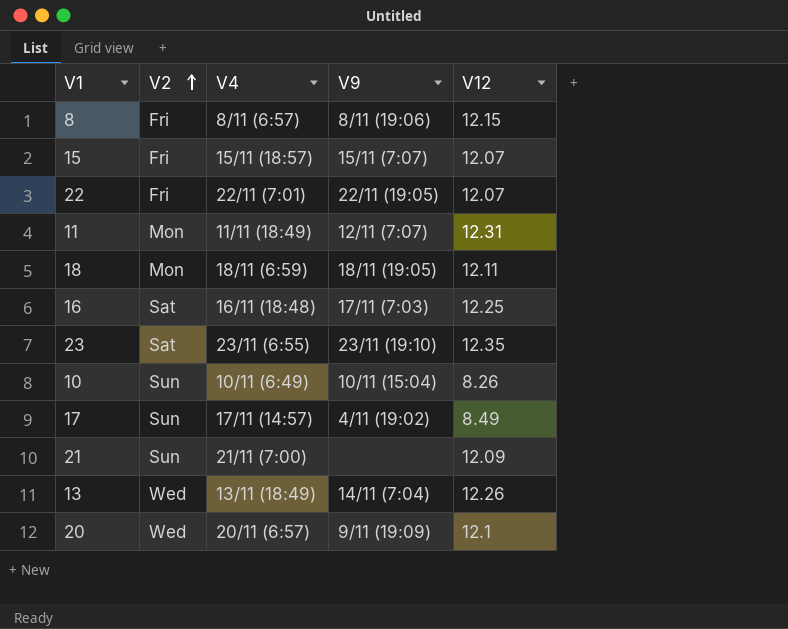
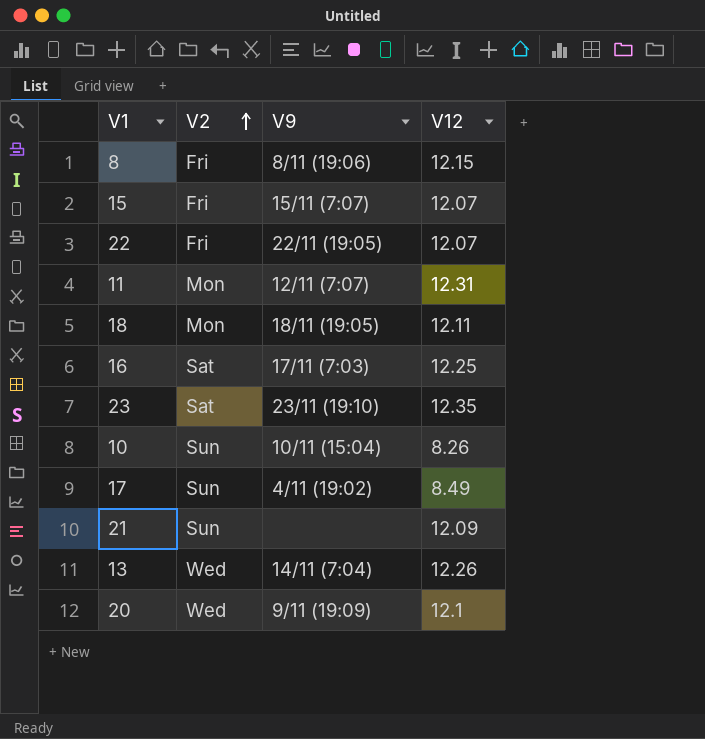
column V4 | position: 3 -> none

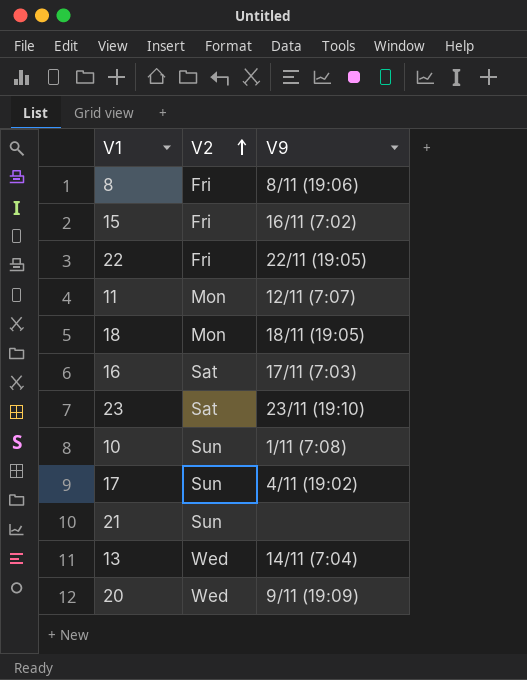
column V12 | position: 4 -> none
15 | V9: 15/11 (7:07) -> 16/11 (7:02)
10 | V9: 10/11 (15:04) -> 1/11 (7:08)

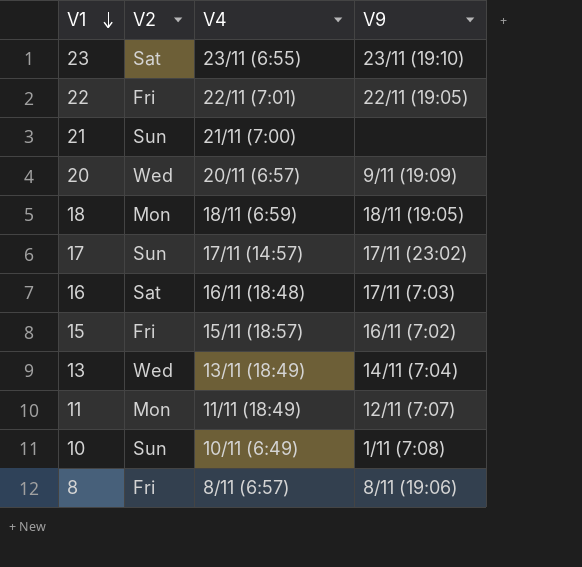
row order: V2 ascending -> V1 descending
column V4 | position: none -> 3
17 | V9: 4/11 (19:02) -> 17/11 (23:02)

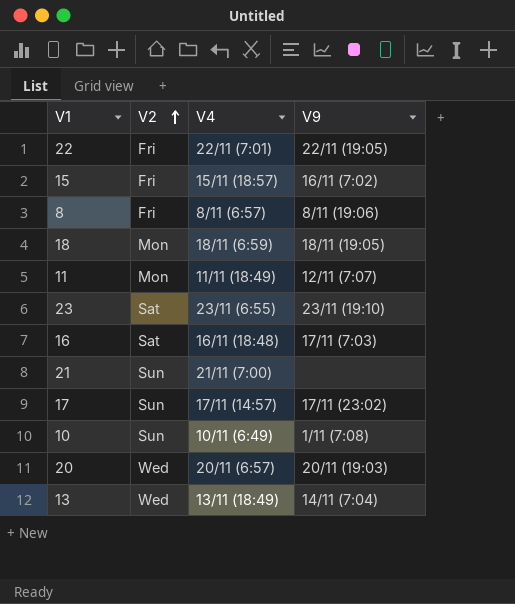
row order: V1 descending -> V2 ascending
20 | V9: 9/11 (19:09) -> 20/11 (19:03)

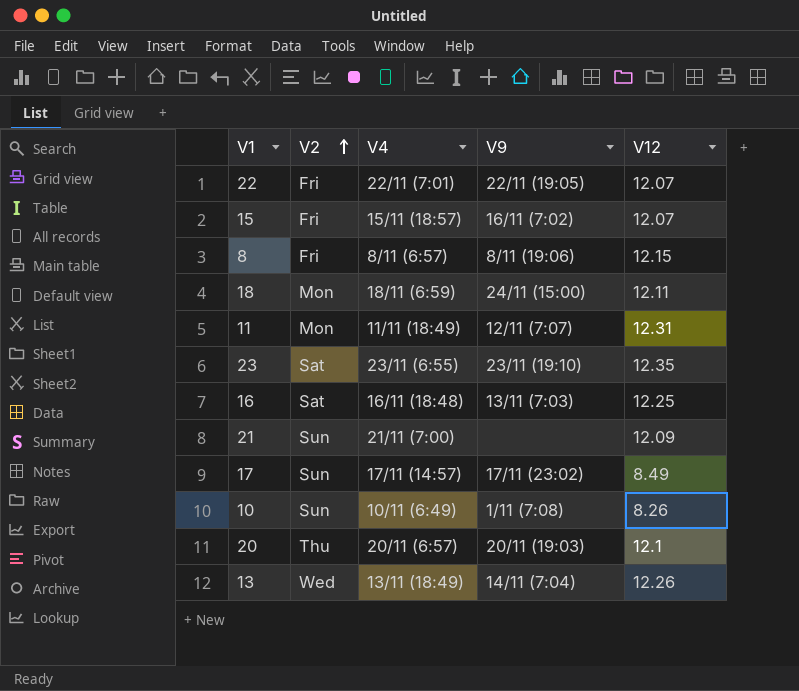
column V12 | position: none -> 5
18 | V9: 18/11 (19:05) -> 24/11 (15:00)
16 | V9: 17/11 (7:03) -> 13/11 (7:03)
20 | V2: Wed -> Thu

